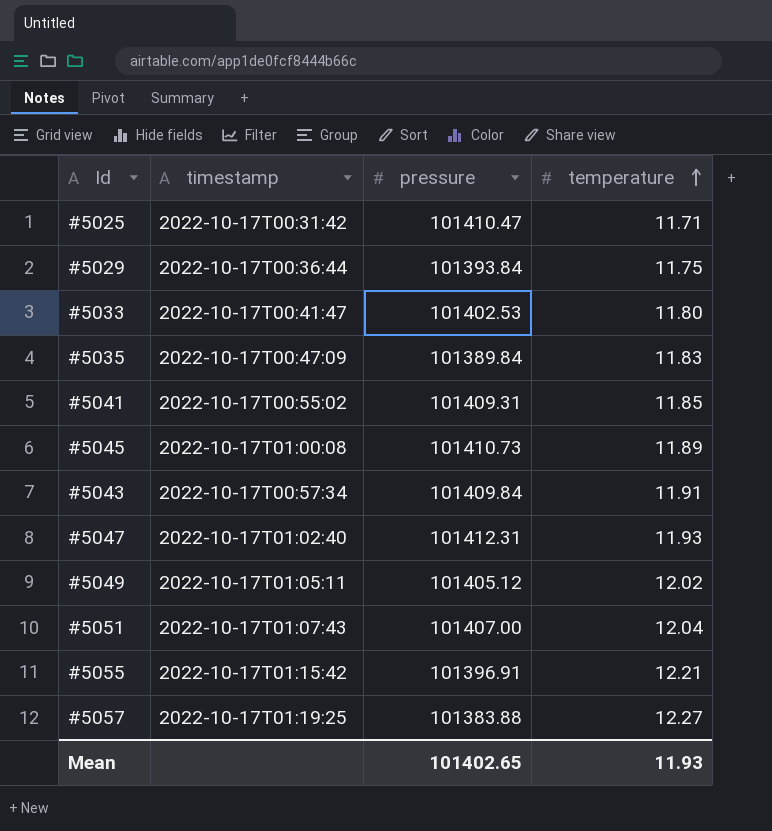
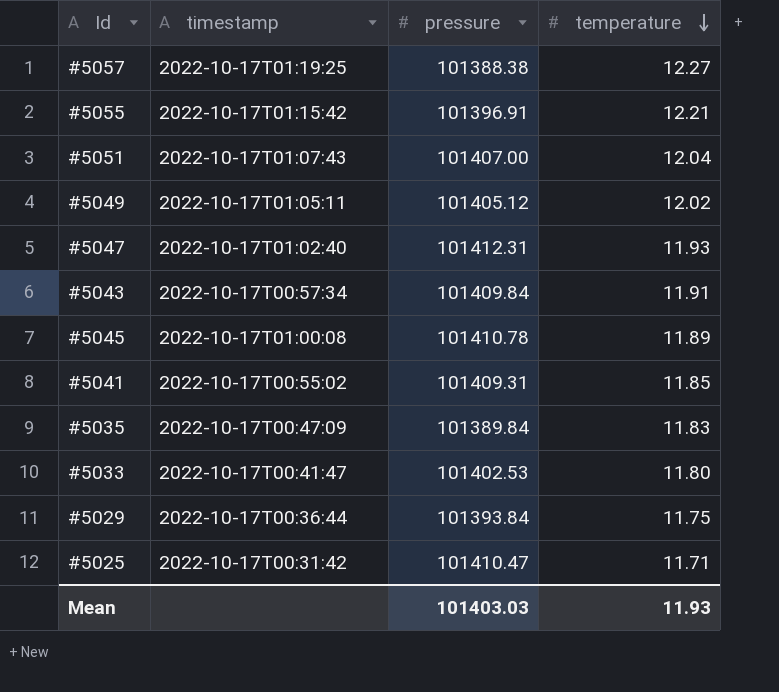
row order: temperature ascending -> temperature descending
#5057 | pressure: 101383.88 -> 101388.38
#5045 | pressure: 101410.73 -> 101410.78
Mean | pressure: 101402.65 -> 101403.03

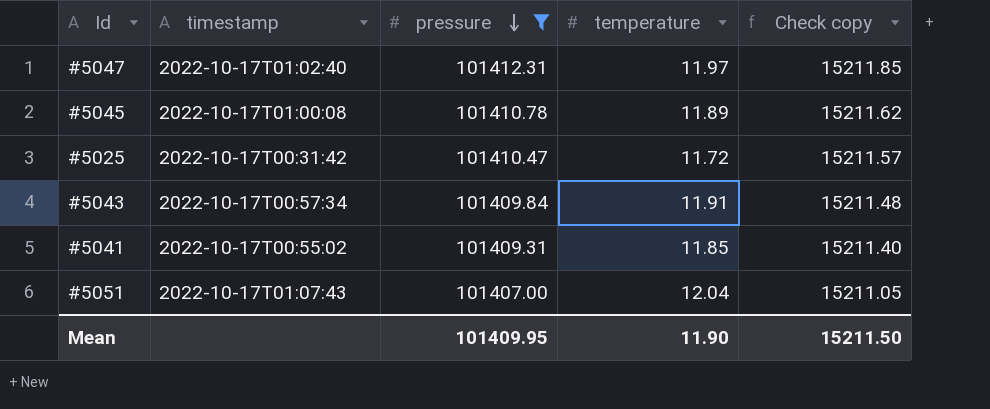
filter: none -> pressure >= 101407.00
row order: temperature descending -> pressure descending
column Check copy | formula: none -> [pressure] * 0.15
#5047 | temperature: 11.93 -> 11.97
#5025 | temperature: 11.71 -> 11.72
Mean | pressure: 101403.03 -> 101409.95
Mean | temperature: 11.93 -> 11.90

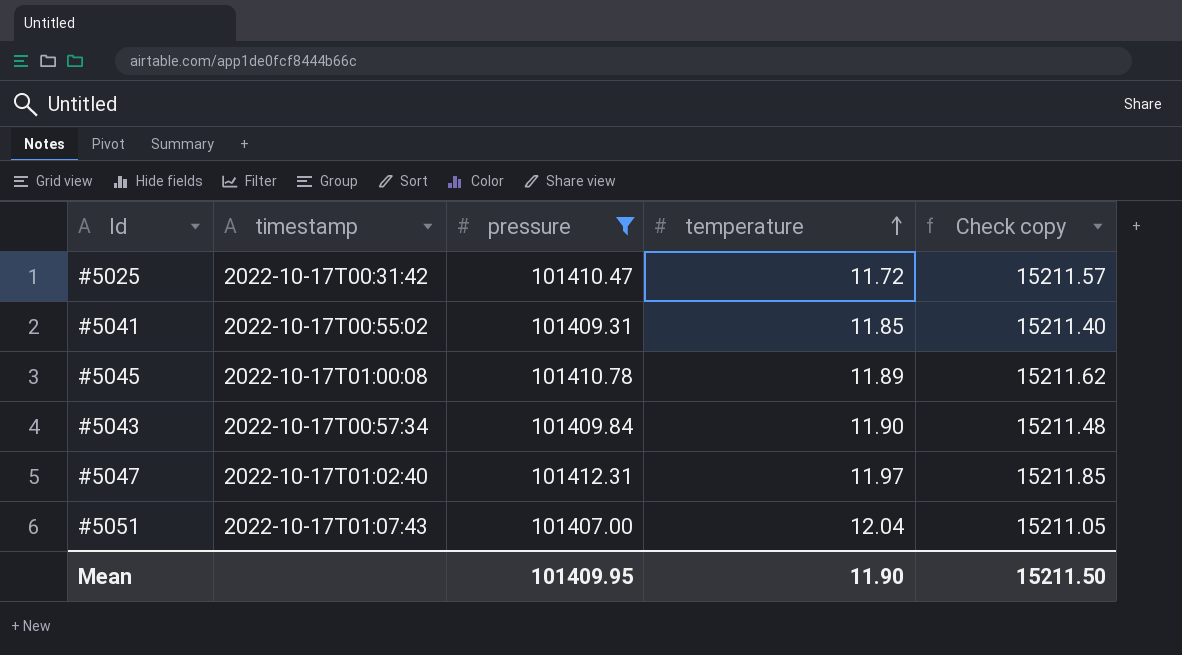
row order: pressure descending -> temperature ascending
#5043 | temperature: 11.91 -> 11.90

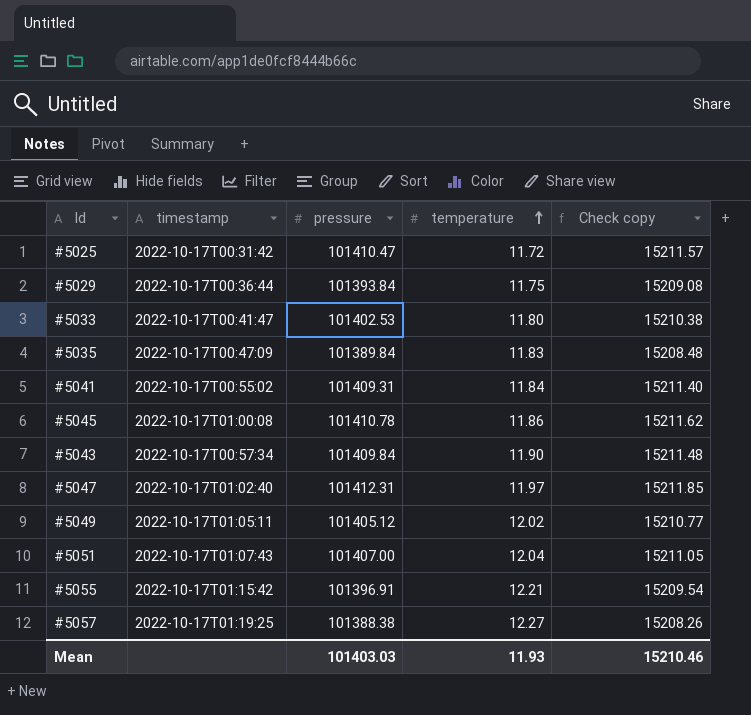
filter: pressure >= 101407.00 -> none
#5041 | temperature: 11.85 -> 11.84
#5045 | temperature: 11.89 -> 11.86
Mean | pressure: 101409.95 -> 101403.03
Mean | temperature: 11.90 -> 11.93
Mean | Check copy: 15211.50 -> 15210.46

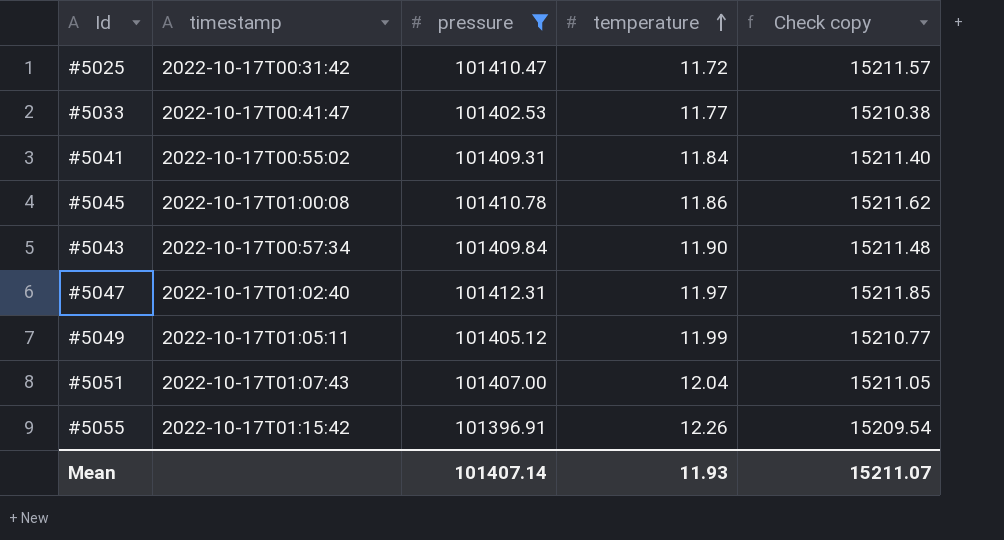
filter: none -> pressure >= 101396.91
#5033 | temperature: 11.80 -> 11.77
#5049 | temperature: 12.02 -> 11.99
#5055 | temperature: 12.21 -> 12.26
Mean | pressure: 101403.03 -> 101407.14
Mean | Check copy: 15210.46 -> 15211.07

